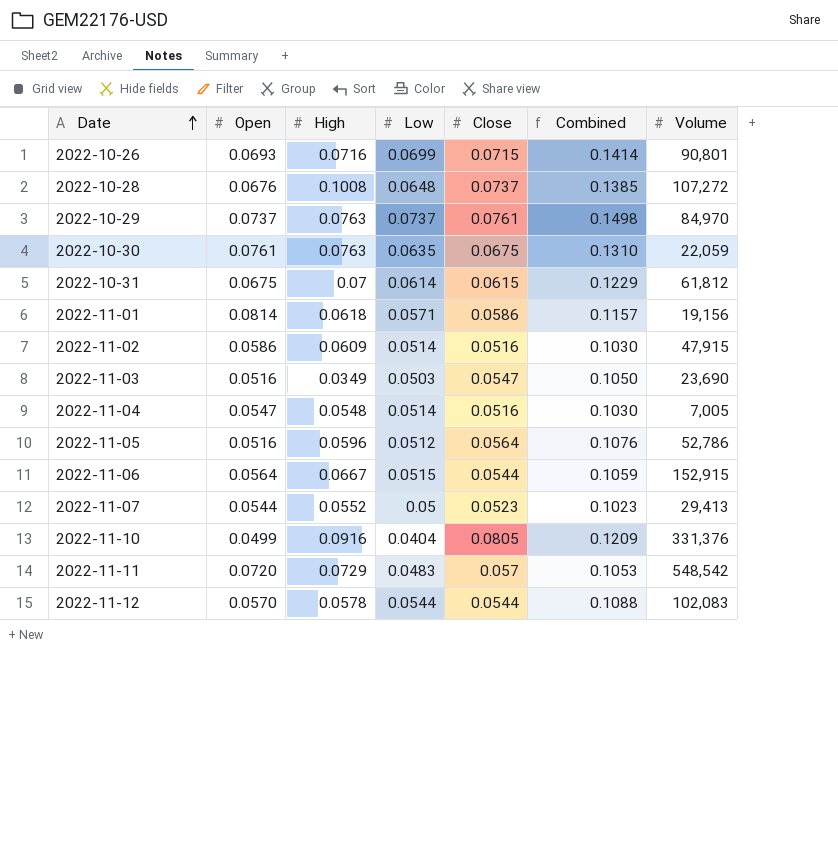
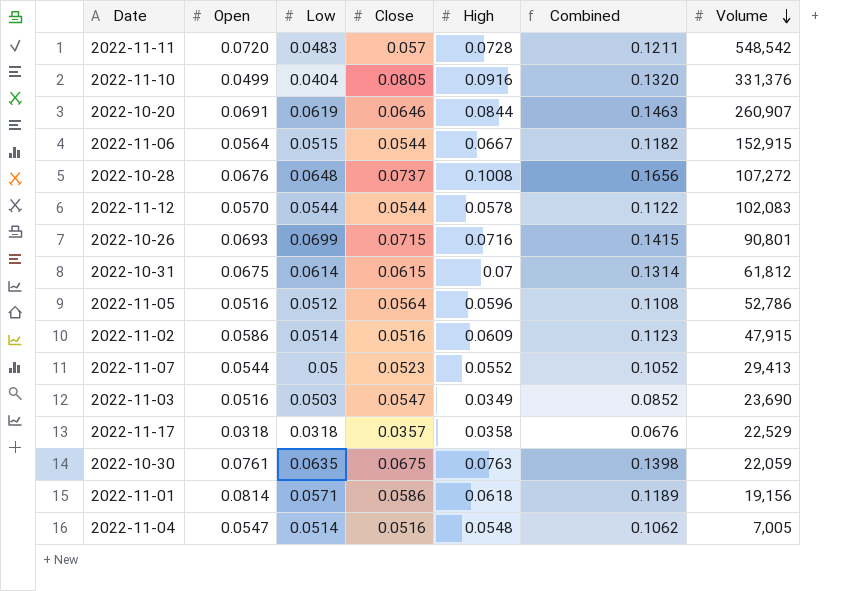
row order: Date ascending -> Volume descending
column High | position: 3 -> 5
column Combined | formula: [Low] + [Close] -> [Low] + [High]
row 2022-10-29: 0.0737 | 0.0763 | 0.0737 | 0.0761 | 0.1498 | 84,970 -> none
2022-11-11 | High: 0.0729 -> 0.0728
row 2022-10-20: none -> 0.0691 | 0.0619 | 0.0646 | 0.0844 | 0.1463 | 260,907
row 2022-11-17: none -> 0.0318 | 0.0318 | 0.0357 | 0.0358 | 0.0676 | 22,529

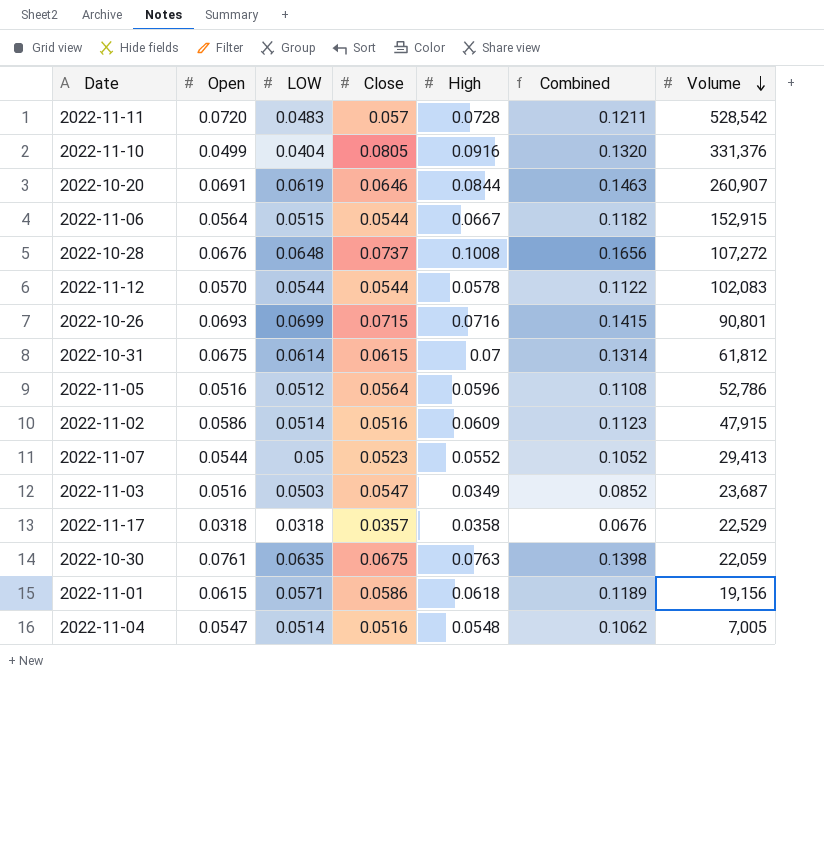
column name: Low -> LOW
2022-11-11 | Volume: 548,542 -> 528,542
2022-11-03 | Volume: 23,690 -> 23,687
2022-11-01 | Open: 0.0814 -> 0.0615

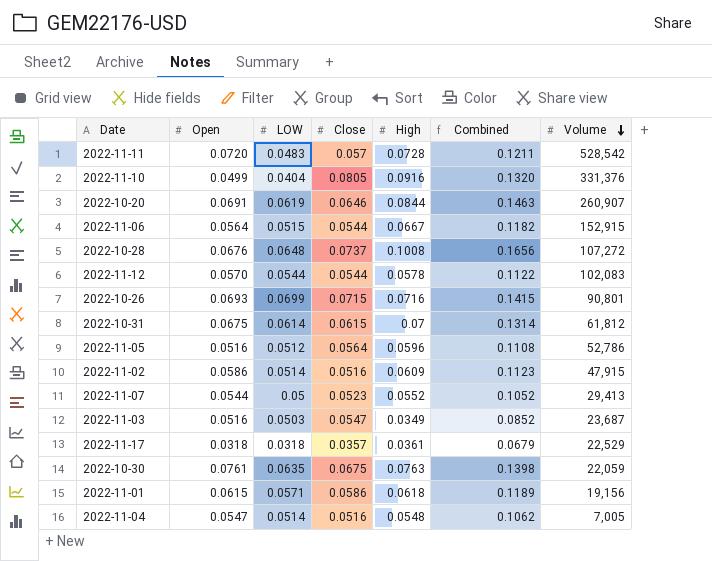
2022-11-17 | High: 0.0358 -> 0.0361
2022-11-17 | Combined: 0.0676 -> 0.0679

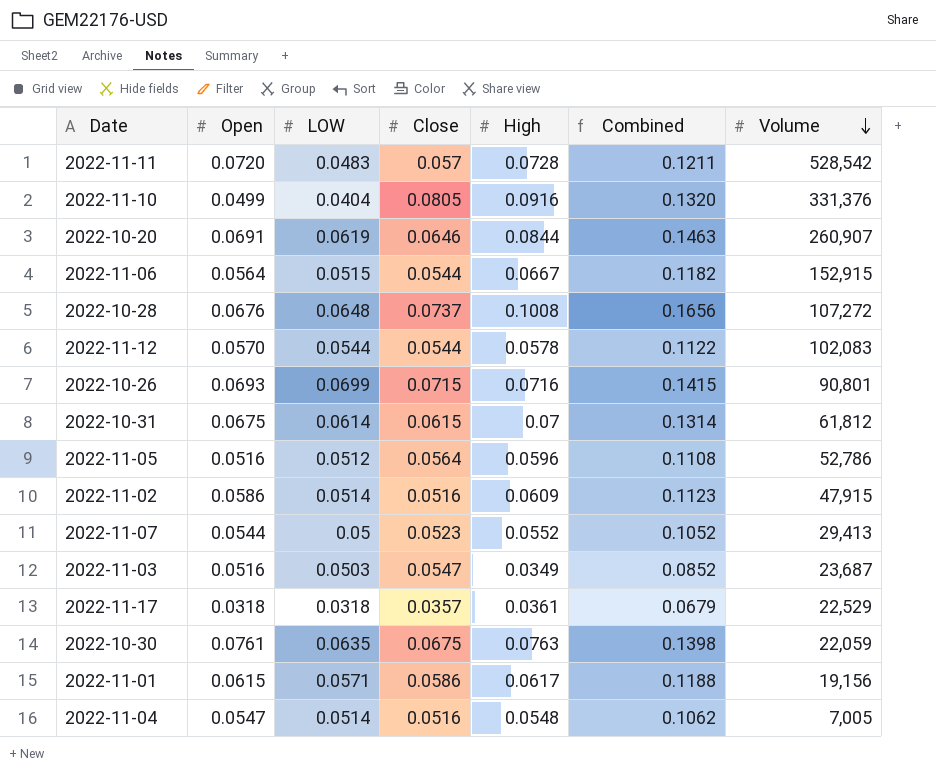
2022-11-01 | High: 0.0618 -> 0.0617
2022-11-01 | Combined: 0.1189 -> 0.1188

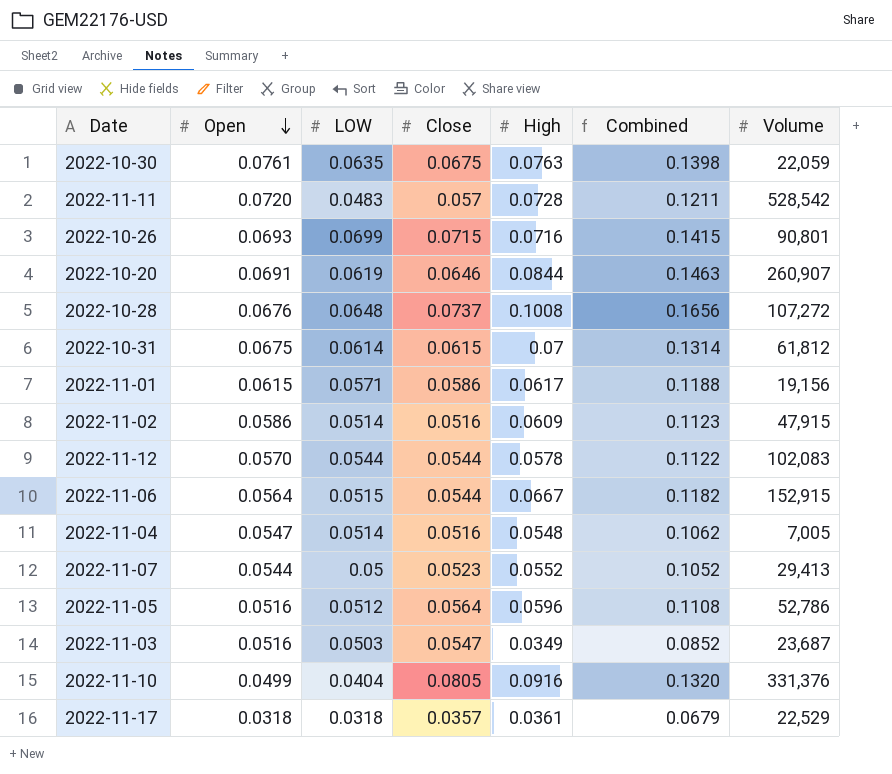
row order: Volume descending -> Open descending

